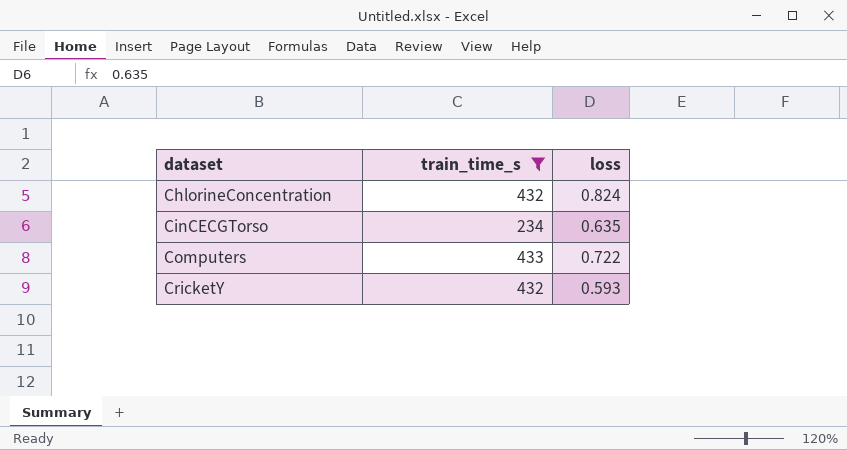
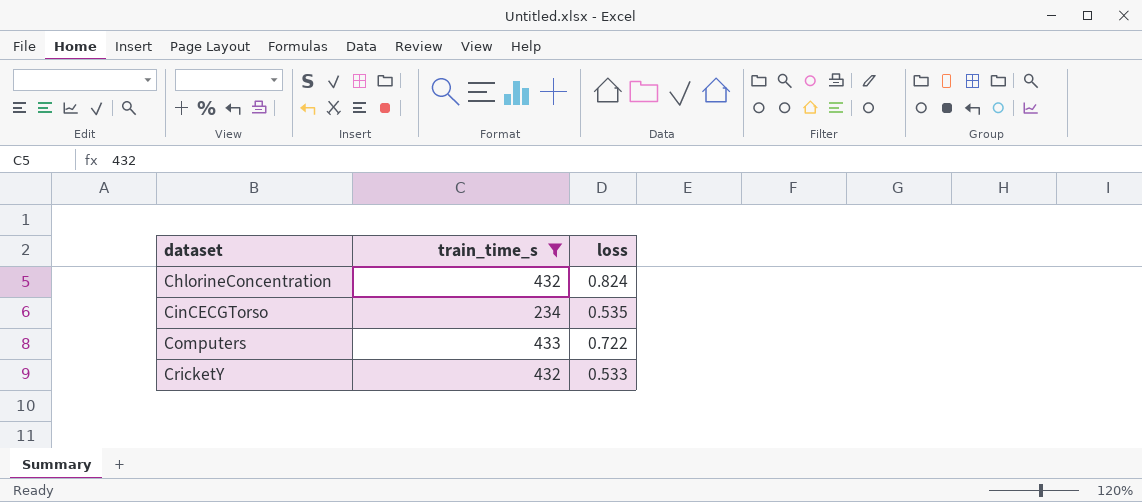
CinCECGTorso | loss: 0.635 -> 0.535
CricketY | loss: 0.593 -> 0.533

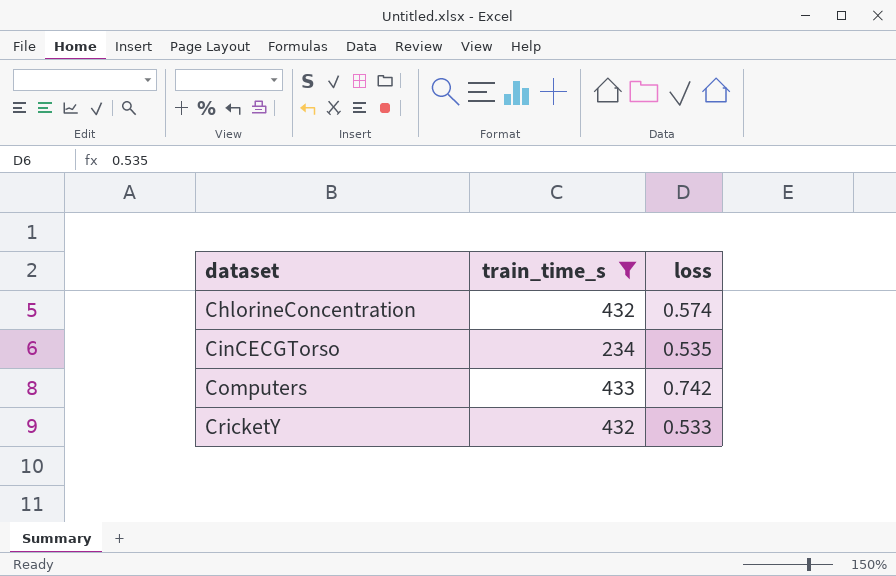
ChlorineConcentration | loss: 0.824 -> 0.574
Computers | loss: 0.722 -> 0.742

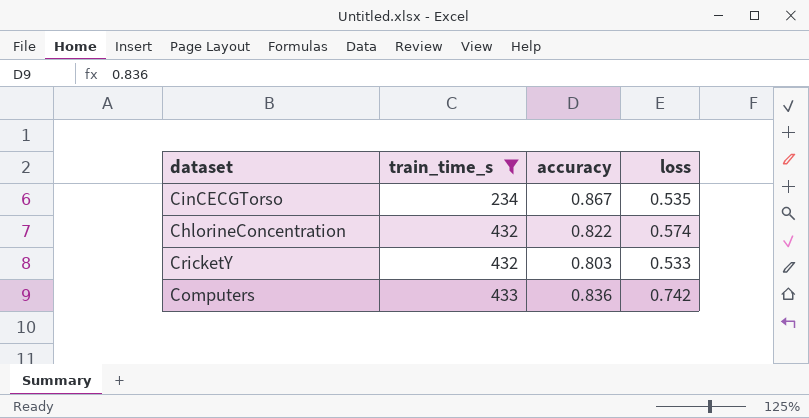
row order: dataset ascending -> train_time_s ascending
column accuracy | position: none -> 3

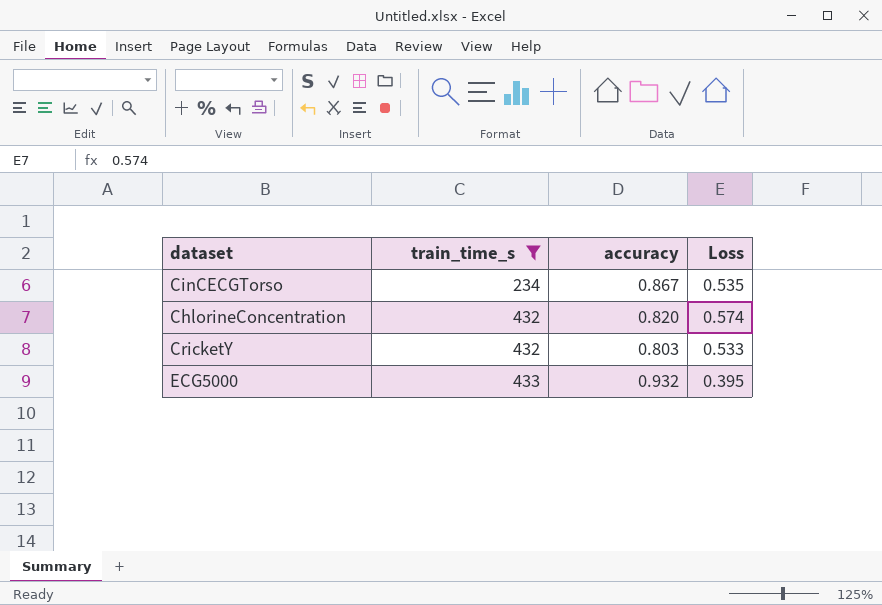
column name: loss -> Loss
row Computers: 433 | 0.836 | 0.742 -> none
ChlorineConcentration | accuracy: 0.822 -> 0.820
row ECG5000: none -> 433 | 0.932 | 0.395

